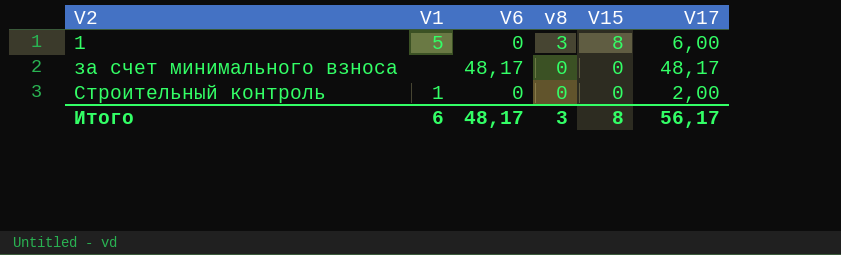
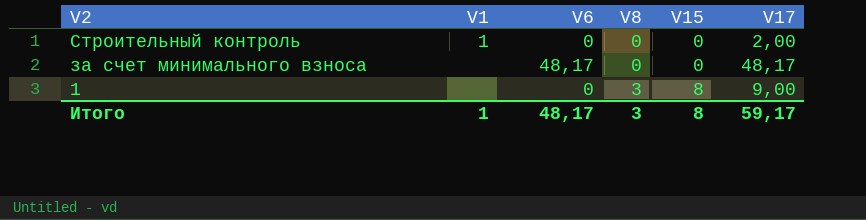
row order: V2 ascending -> V2 descending
column name: v8 -> V8
1 | V1: 5 -> none
1 | V17: 6,00 -> 9,00
Итого | V1: 6 -> 1
Итого | V17: 56,17 -> 59,17

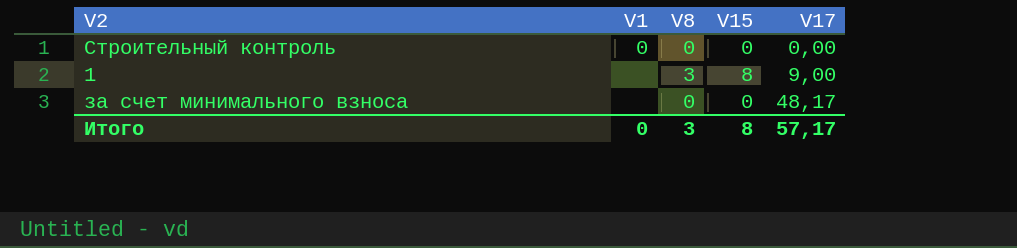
row order: V2 descending -> V17 ascending
column V6 | position: 3 -> none
Строительный контроль | V1: 1 -> 0
Строительный контроль | V17: 2,00 -> 0,00
Итого | V1: 1 -> 0
Итого | V17: 59,17 -> 57,17

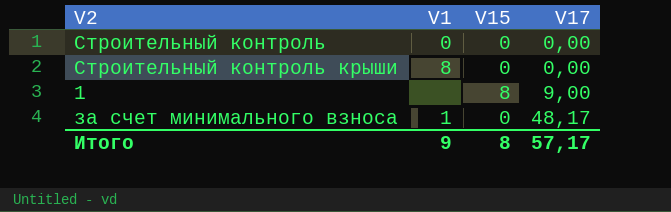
column V8 | position: 3 -> none
row Строительный контроль крыши: none -> 8 | 0 | 0,00
за счет минимального взноса | V1: none -> 1
Итого | V1: 0 -> 9

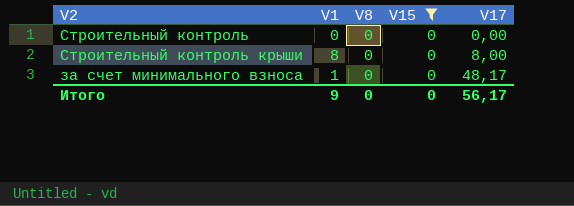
filter: none -> V15 = 0
column V8 | position: none -> 3
Строительный контроль крыши | V17: 0,00 -> 8,00
Итого | V15: 8 -> 0
Итого | V17: 57,17 -> 56,17

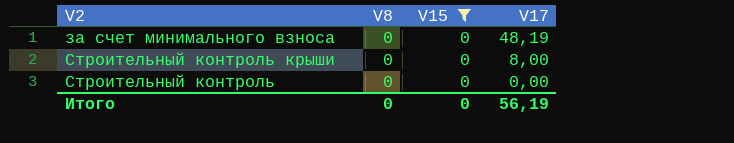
row order: V17 ascending -> V17 descending
column V1 | position: 2 -> none
за счет минимального взноса | V17: 48,17 -> 48,19
Итого | V17: 56,17 -> 56,19

